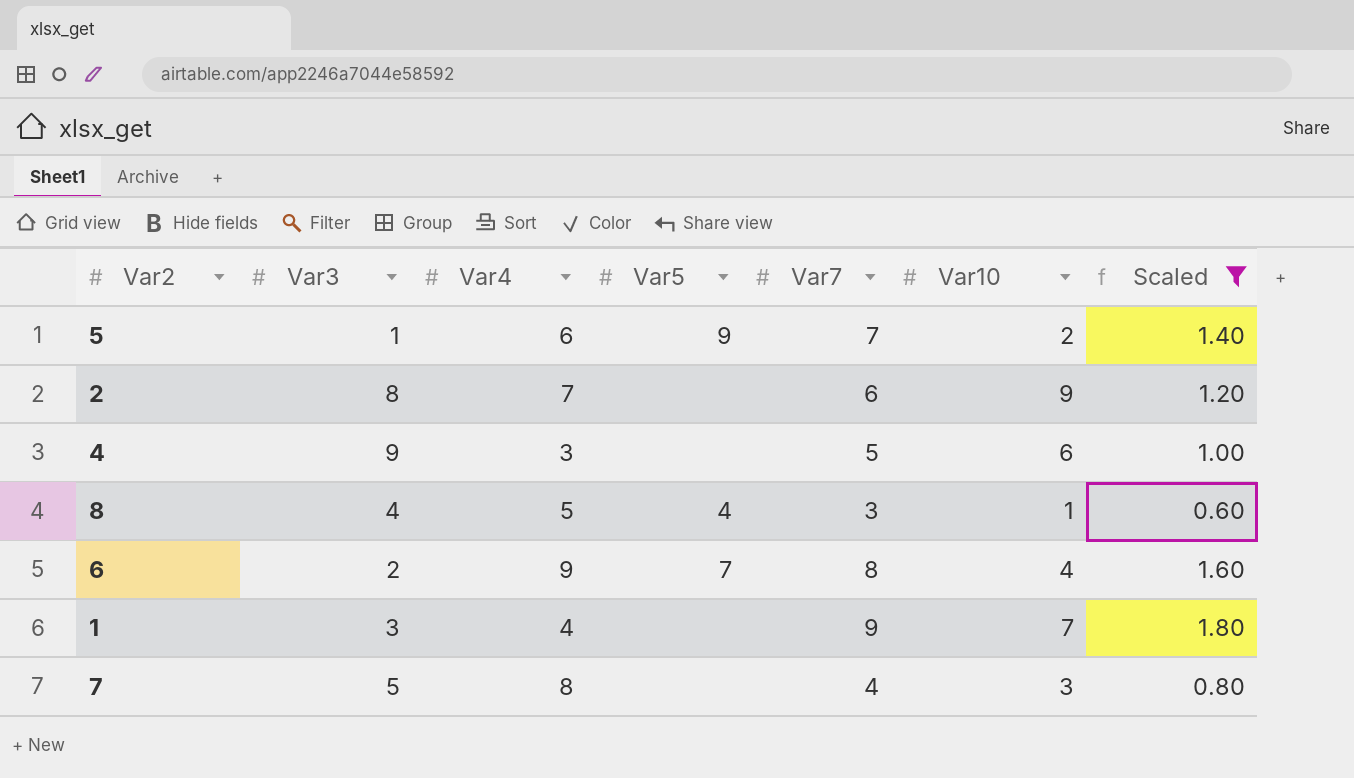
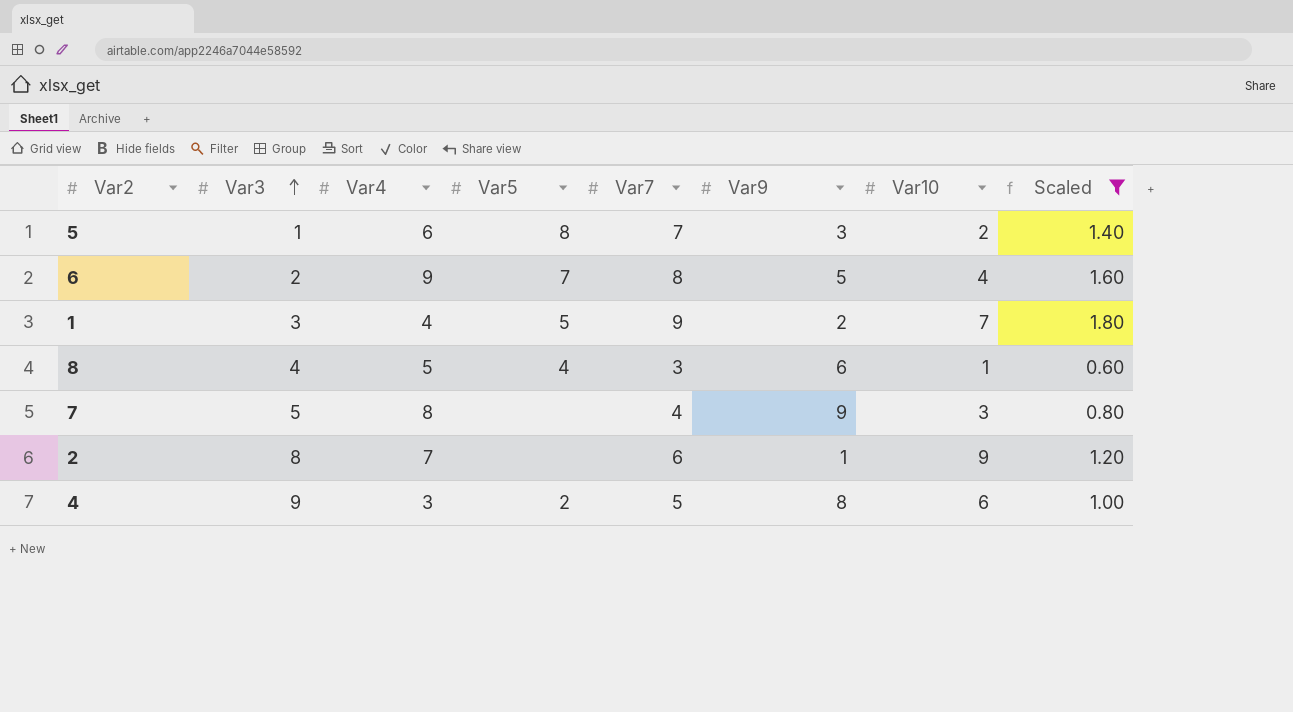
row order: none -> Var3 ascending
column Var9 | position: none -> 6
5 | Var5: 9 -> 8
1 | Var5: none -> 5
4 | Var5: none -> 2

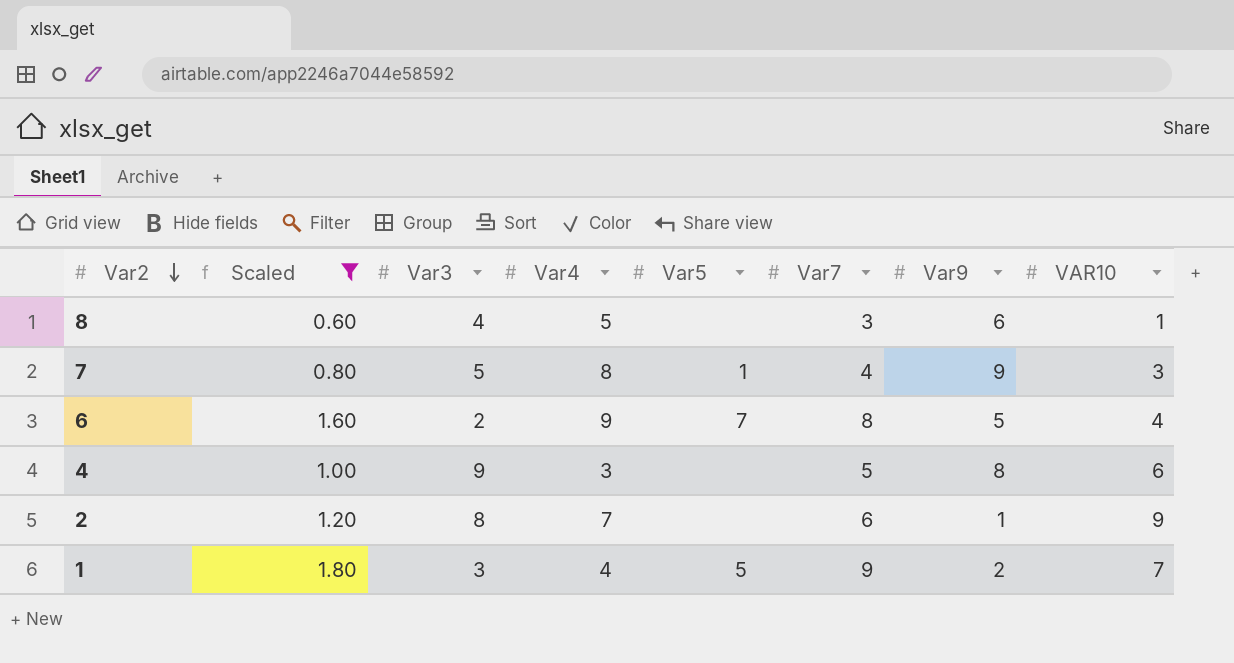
row order: Var3 ascending -> Var2 descending
column Scaled | position: 8 -> 2
column name: Var10 -> VAR10
row 5: 1 | 6 | 8 | 7 | 3 | 2 | 1.40 -> none
8 | Var5: 4 -> none
7 | Var5: none -> 1
4 | Var5: 2 -> none

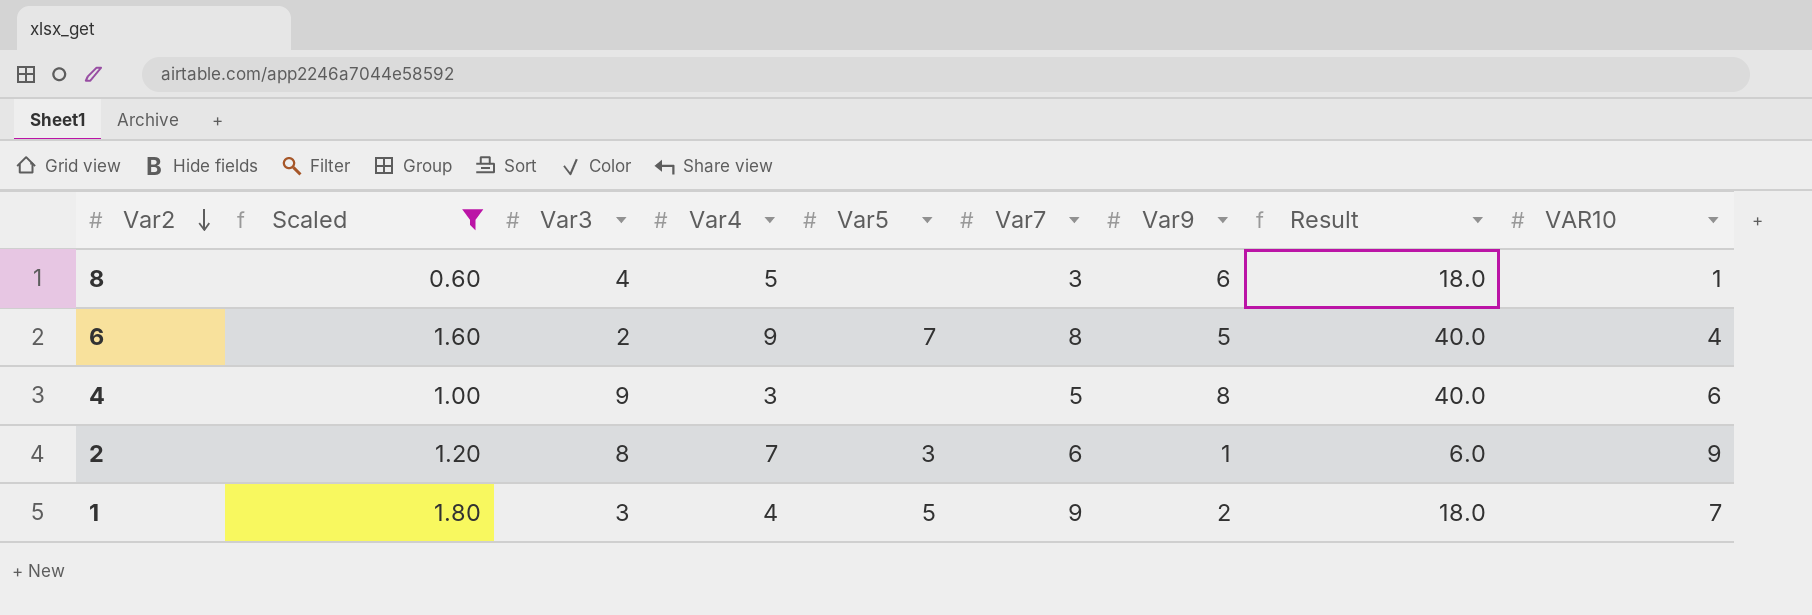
column Result | formula: none -> [Var7] * [Var9]
row 7: 0.80 | 5 | 8 | 1 | 4 | 9 | 3 -> none
2 | Var5: none -> 3

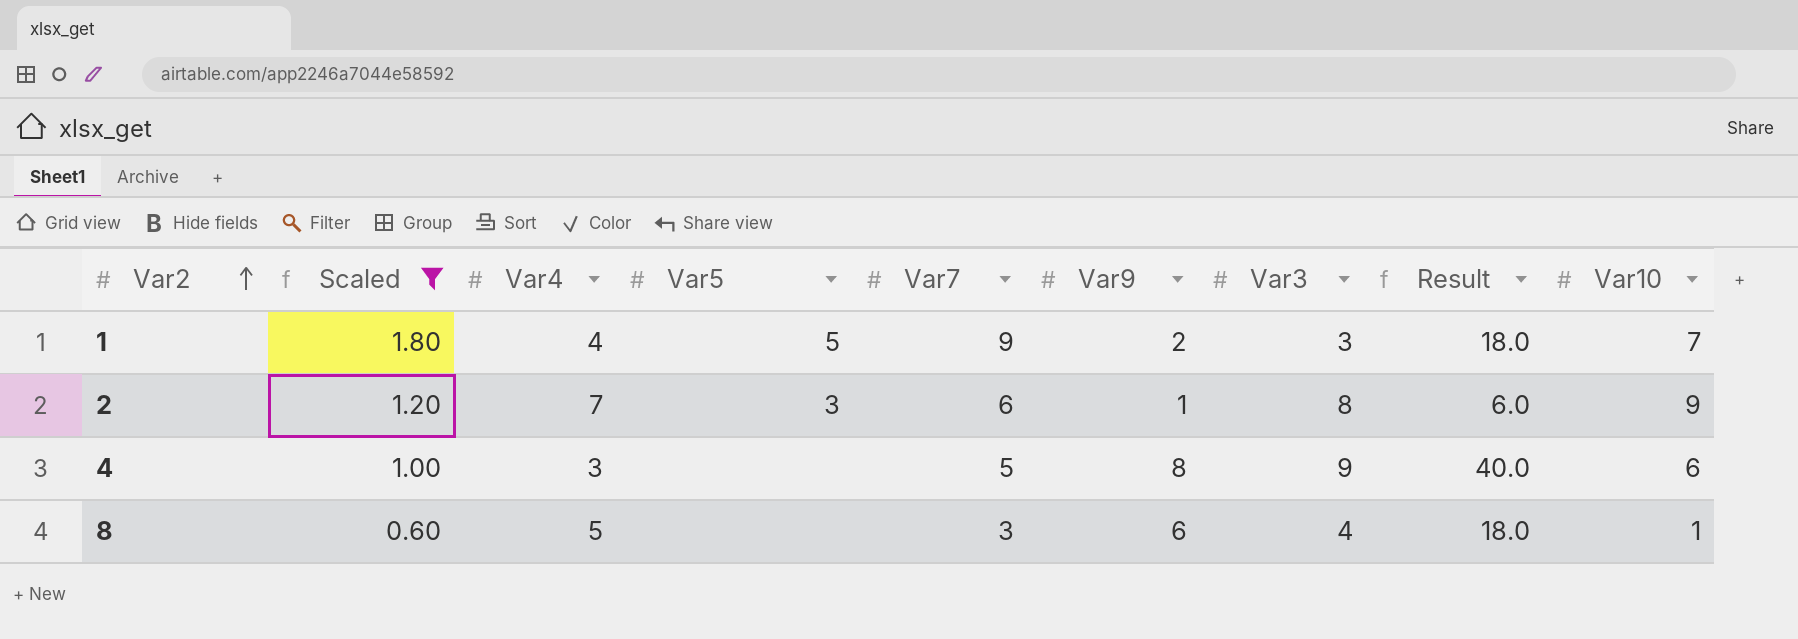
row order: Var2 descending -> Var2 ascending
column Var3 | position: 3 -> 7
column name: VAR10 -> Var10
row 6: 1.60 | 2 | 9 | 7 | 8 | 5 | 40.0 | 4 -> none

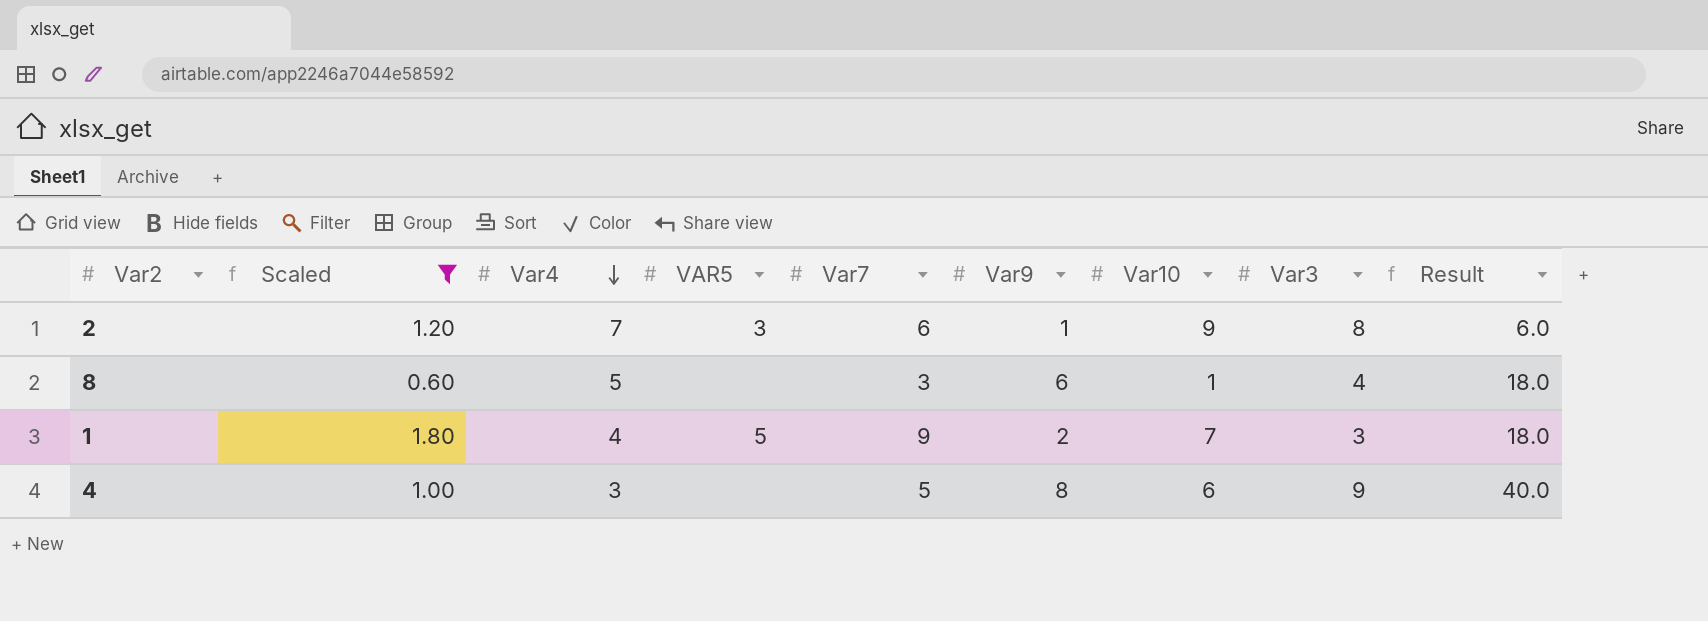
row order: Var2 ascending -> Var4 descending
column name: Var5 -> VAR5
column Var10 | position: 9 -> 7

